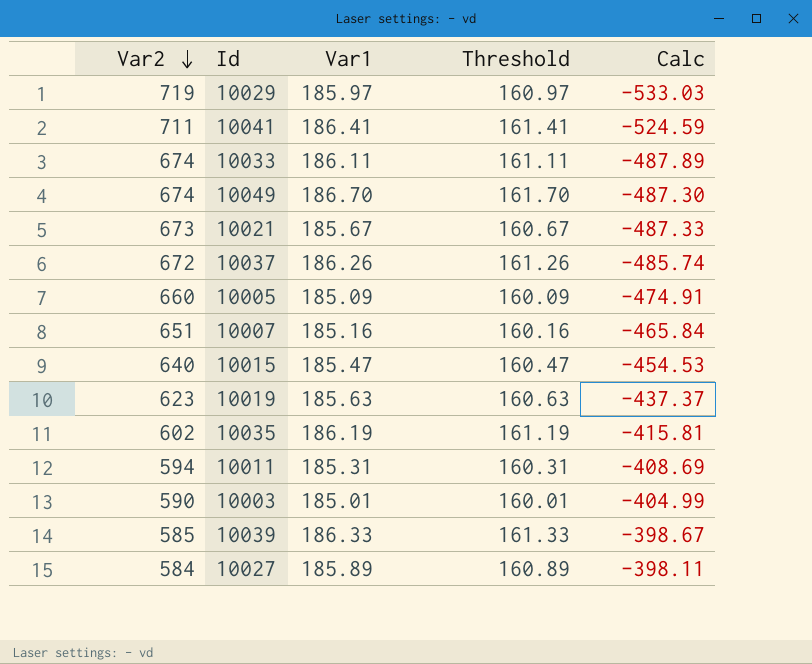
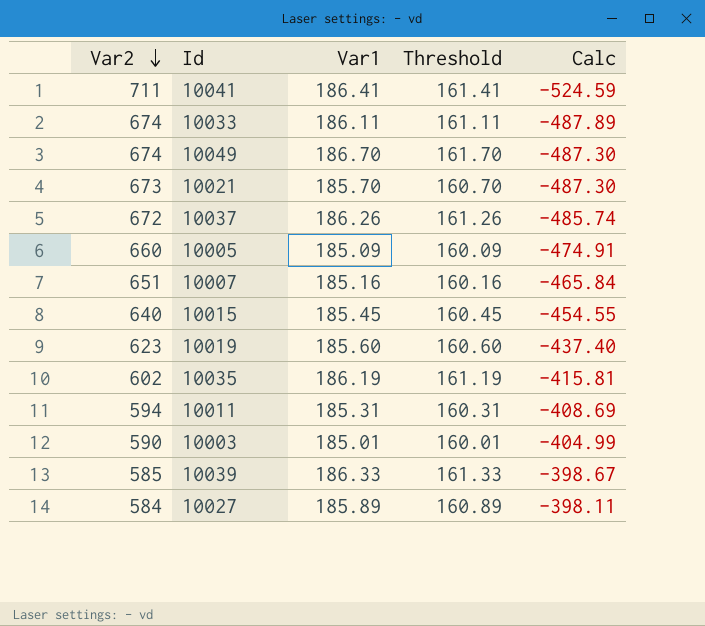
row 10029: 719 | 185.97 | 160.97 | -533.03 -> none
10021 | Var1: 185.67 -> 185.70
10021 | Threshold: 160.67 -> 160.70
10021 | Calc: -487.33 -> -487.30
10015 | Var1: 185.47 -> 185.45
10015 | Threshold: 160.47 -> 160.45
10015 | Calc: -454.53 -> -454.55
10019 | Var1: 185.63 -> 185.60
10019 | Threshold: 160.63 -> 160.60
10019 | Calc: -437.37 -> -437.40

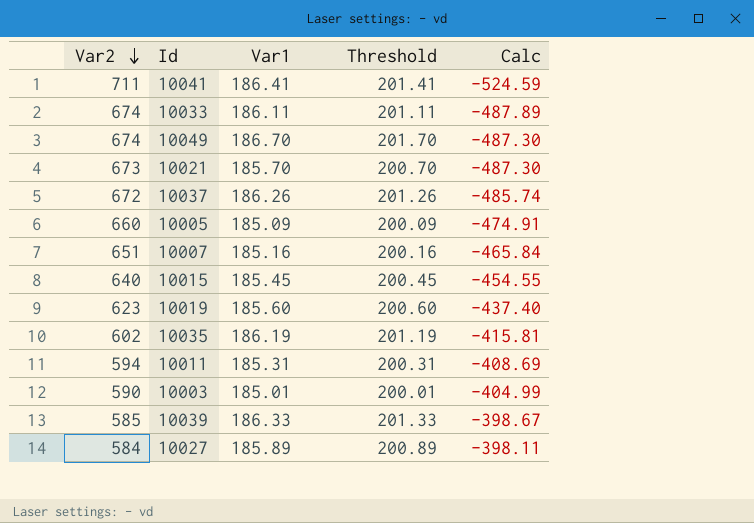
column Threshold | formula: [Var1] - 25 -> [Var1] + 15

